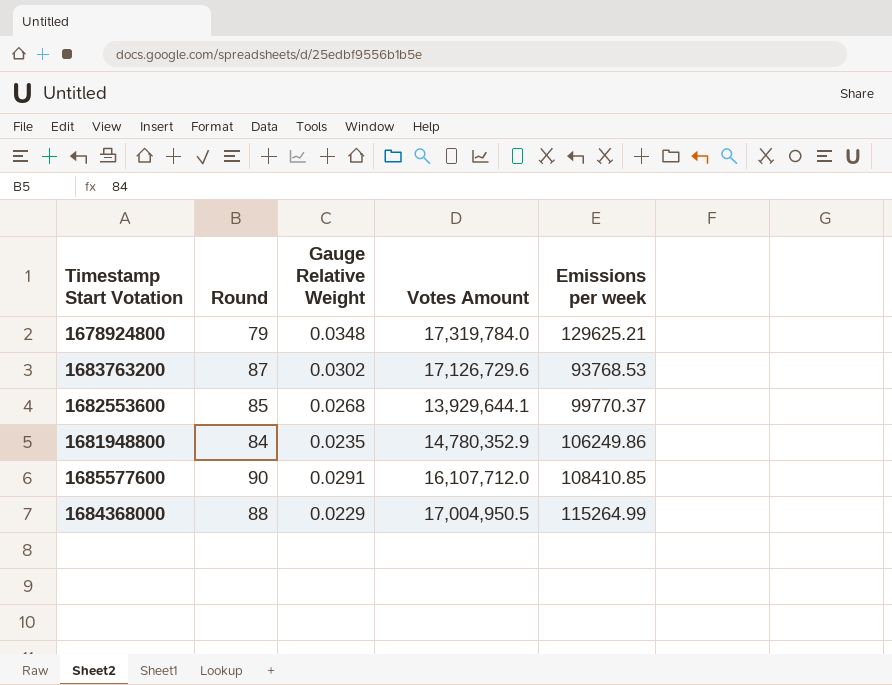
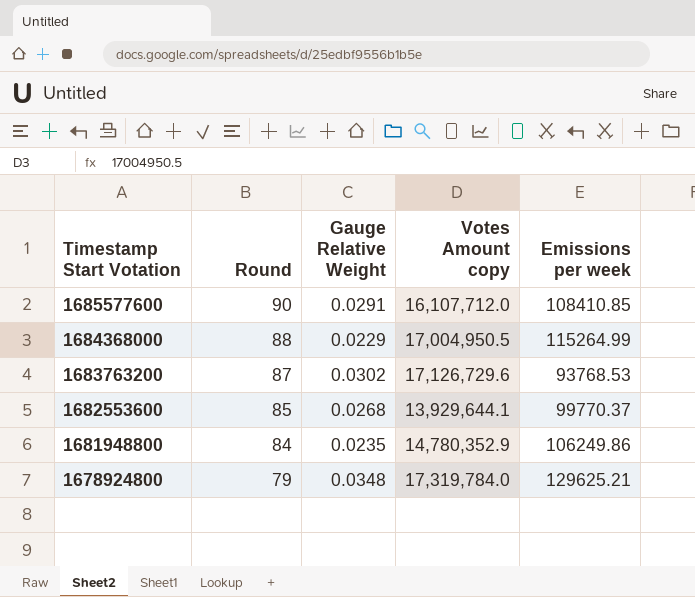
row order: none -> Timestamp Start Votation descending
column name: Votes Amount -> Votes Amount copy

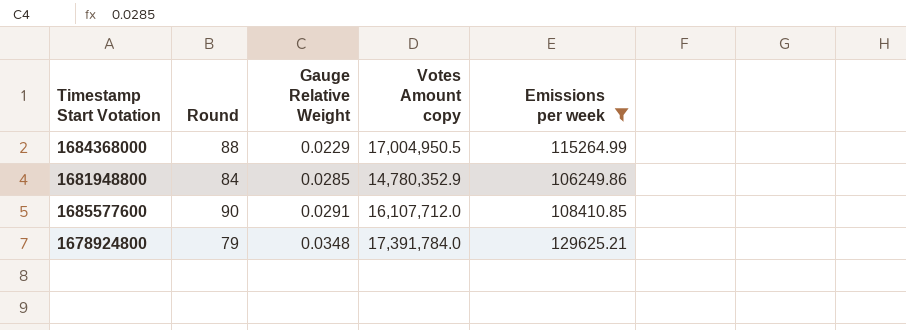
filter: none -> Emissions per week >= 106249.86
row order: Timestamp Start Votation descending -> Gauge Relative Weight ascending
1681948800 | Gauge Relative Weight: 0.0235 -> 0.0285
1678924800 | Votes Amount copy: 17,319,784.0 -> 17,391,784.0

